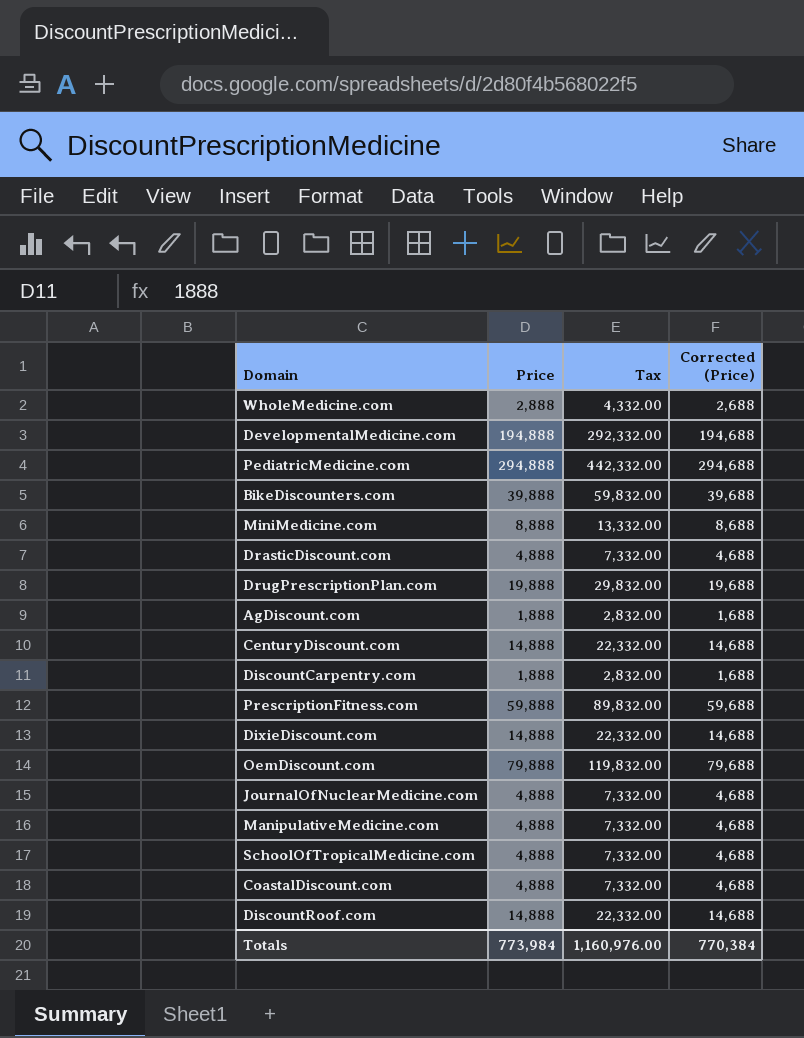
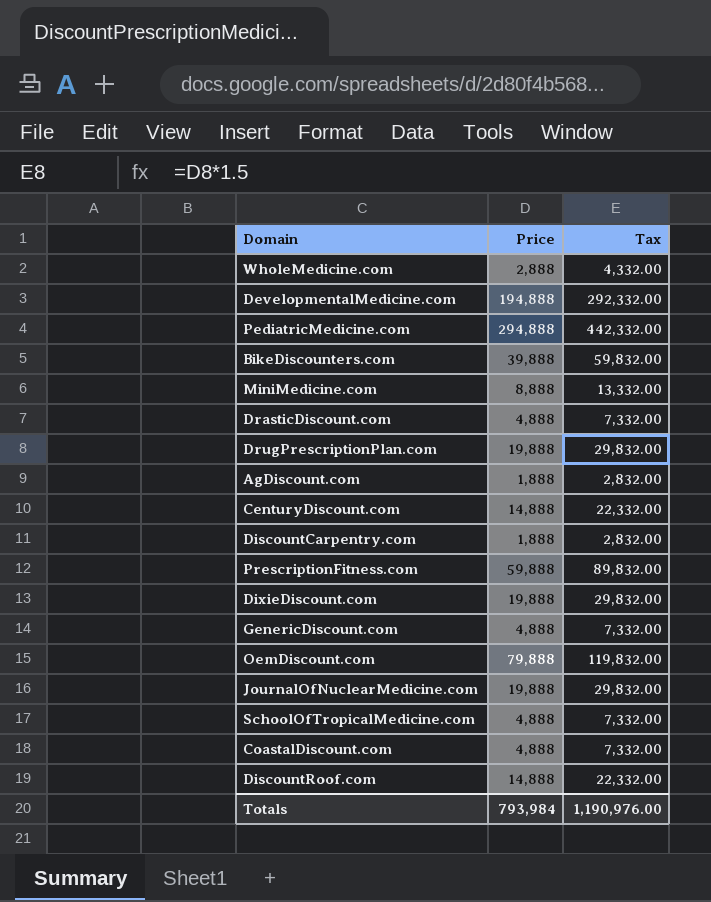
column Corrected (Price) | formula: [Price] - 200 -> none
row ManipulativeMedicine.com: 4,888 | 7,332.00 | 4,688 -> none
DixieDiscount.com | Price: 14,888 -> 19,888
DixieDiscount.com | Tax: 22,332.00 -> 29,832.00
row GenericDiscount.com: none -> 4,888 | 7,332.00
JournalOfNuclearMedicine.com | Price: 4,888 -> 19,888
JournalOfNuclearMedicine.com | Tax: 7,332.00 -> 29,832.00
Totals | Price: 773,984 -> 793,984
Totals | Tax: 1,160,976.00 -> 1,190,976.00

